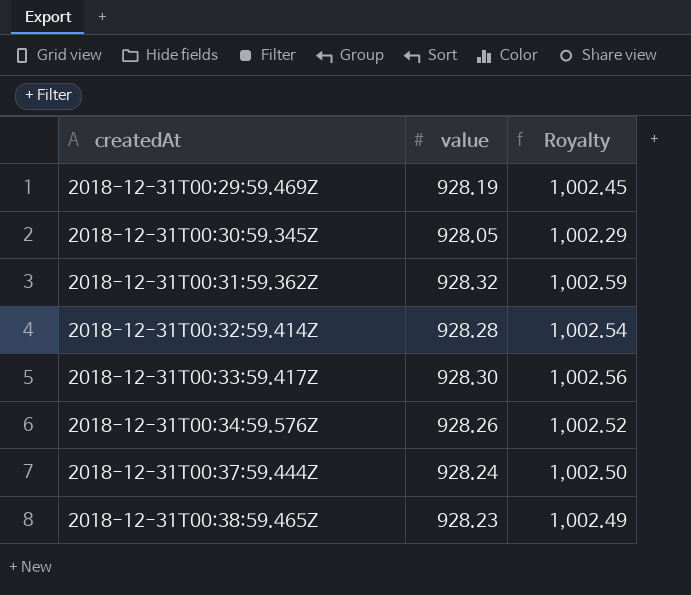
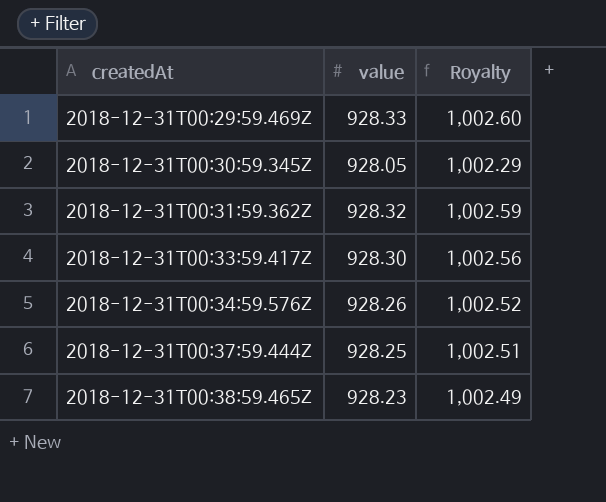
row 2018-12-31T00:32:59.414Z: 928.28 | 1,002.54 -> none
2018-12-31T00:29:59.469Z | value: 928.19 -> 928.33
2018-12-31T00:29:59.469Z | Royalty: 1,002.45 -> 1,002.60
2018-12-31T00:37:59.444Z | value: 928.24 -> 928.25
2018-12-31T00:37:59.444Z | Royalty: 1,002.50 -> 1,002.51

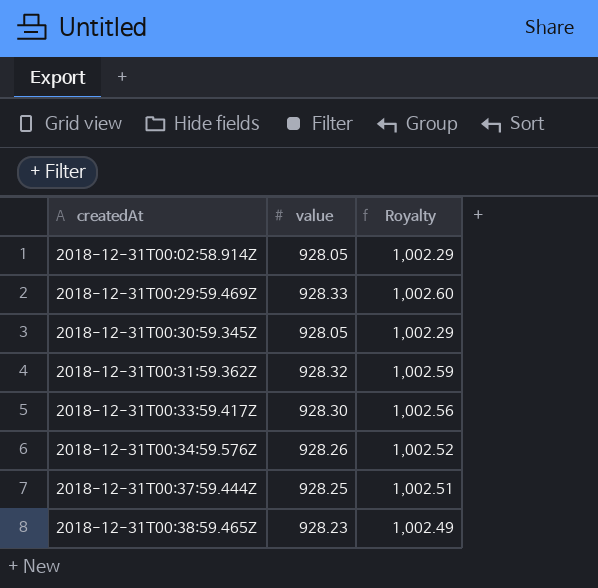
row 2018-12-31T00:02:58.914Z: none -> 928.05 | 1,002.29

